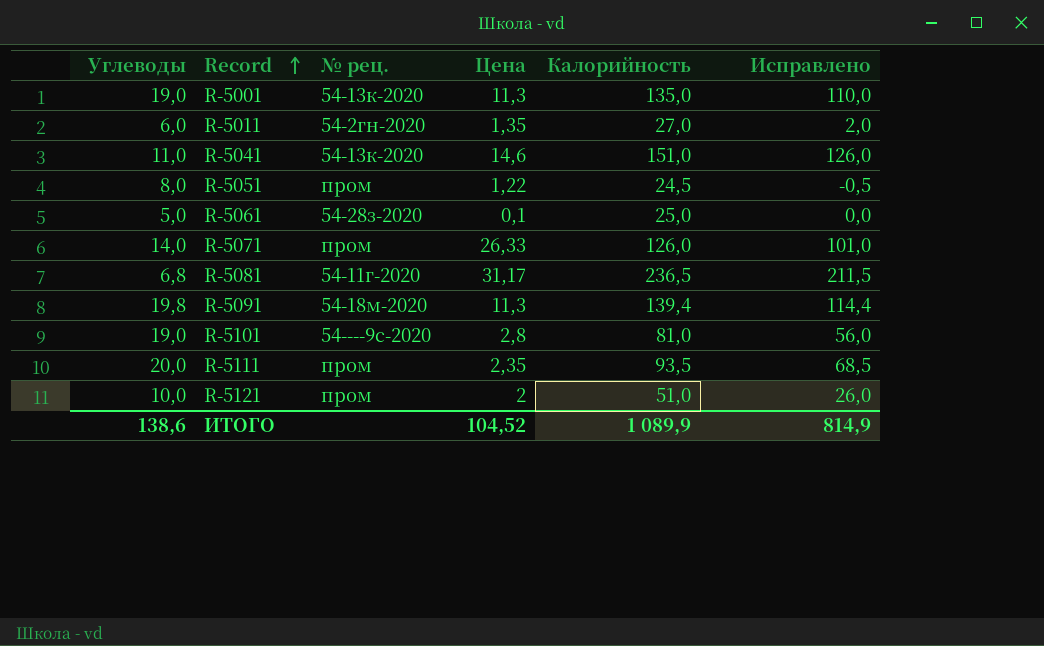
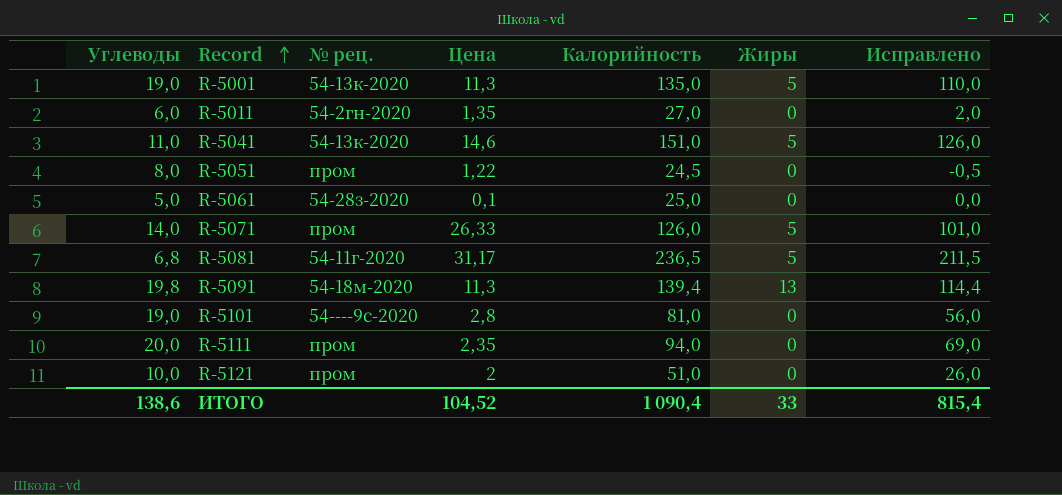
column Жиры | position: none -> 6
R-5111 | Калорийность: 93,5 -> 94,0
R-5111 | Исправлено: 68,5 -> 69,0
ИТОГО | Калорийность: 1 089,9 -> 1 090,4
ИТОГО | Исправлено: 814,9 -> 815,4

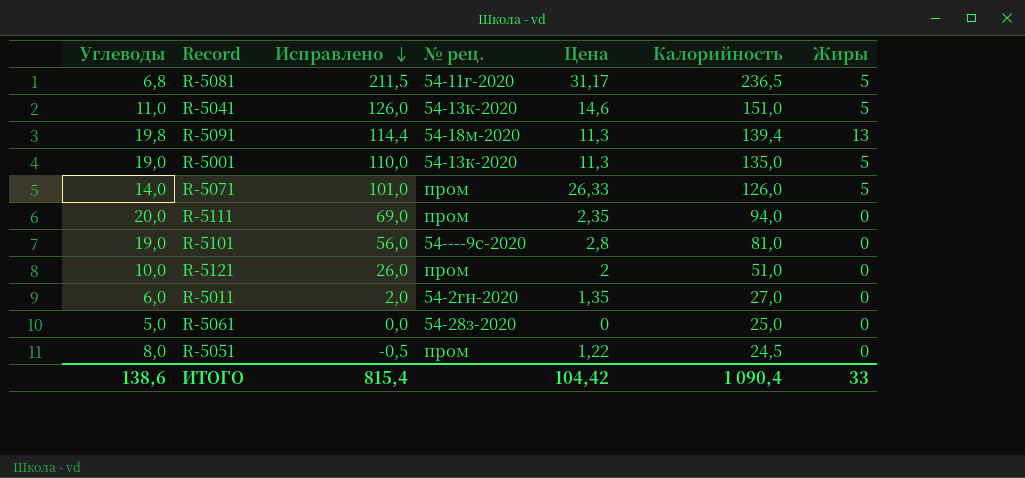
row order: Record ascending -> Исправлено descending
column Исправлено | position: 7 -> 3
R-5061 | Цена: 0,1 -> 0
ИТОГО | Цена: 104,52 -> 104,42

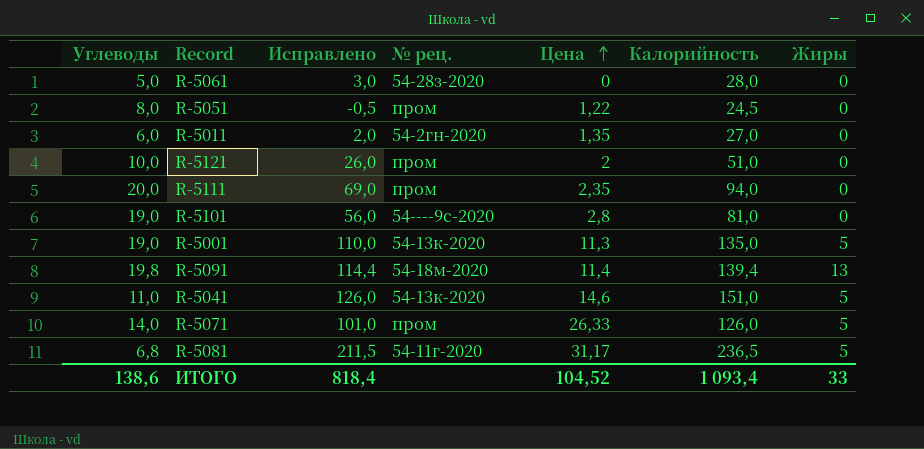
row order: Исправлено descending -> Цена ascending
R-5061 | Исправлено: 0,0 -> 3,0
R-5061 | Калорийность: 25,0 -> 28,0
R-5091 | Цена: 11,3 -> 11,4
ИТОГО | Исправлено: 815,4 -> 818,4
ИТОГО | Цена: 104,42 -> 104,52
ИТОГО | Калорийность: 1 090,4 -> 1 093,4

